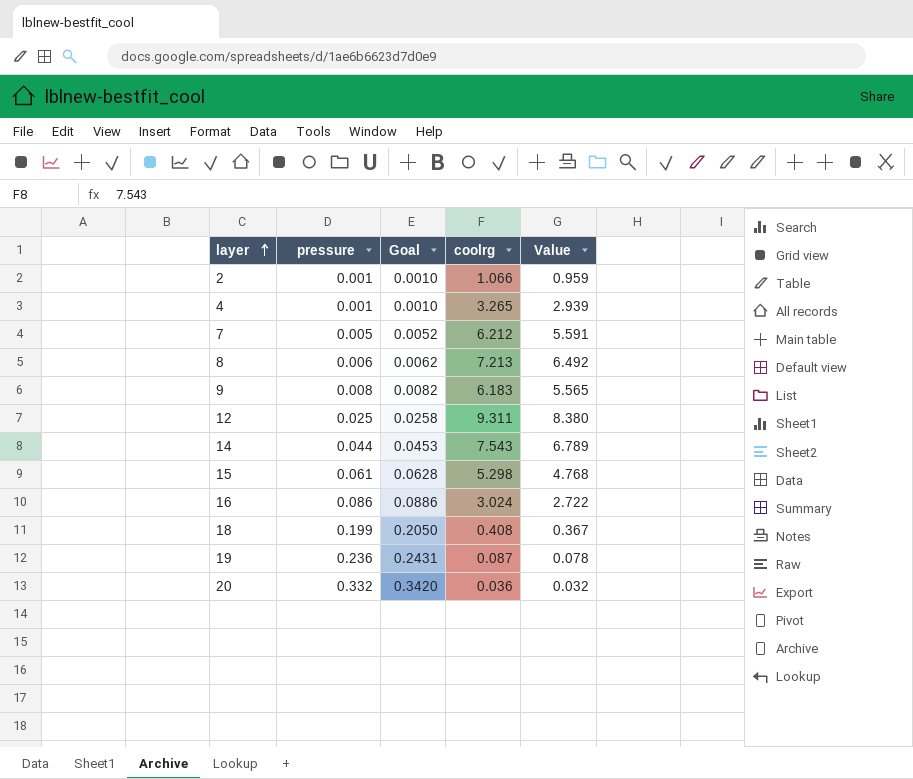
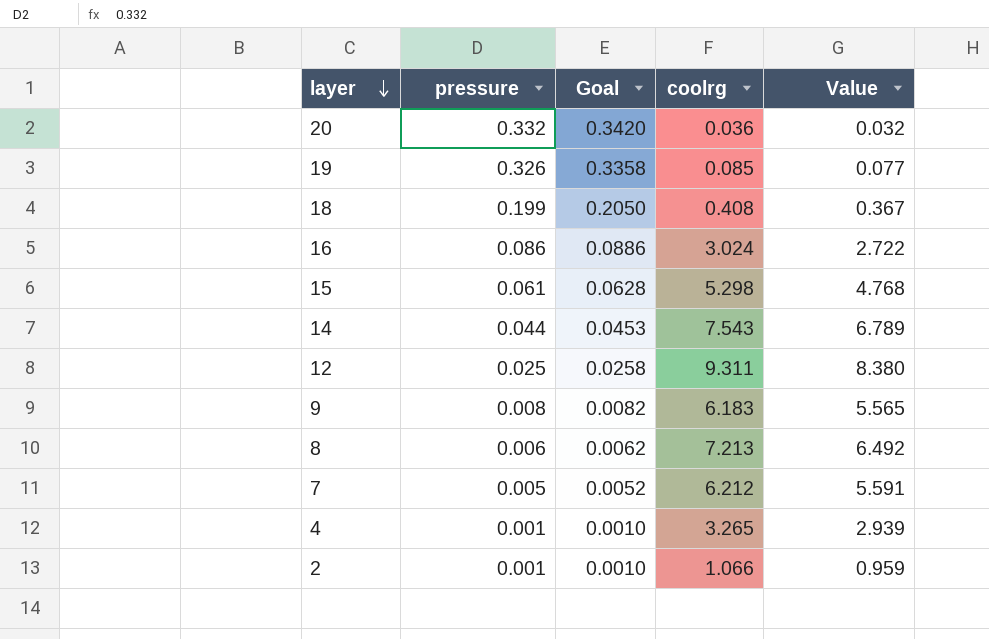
row order: layer ascending -> layer descending
19 | pressure: 0.236 -> 0.326
19 | Goal: 0.2431 -> 0.3358
19 | coolrg: 0.087 -> 0.085
19 | Value: 0.078 -> 0.077

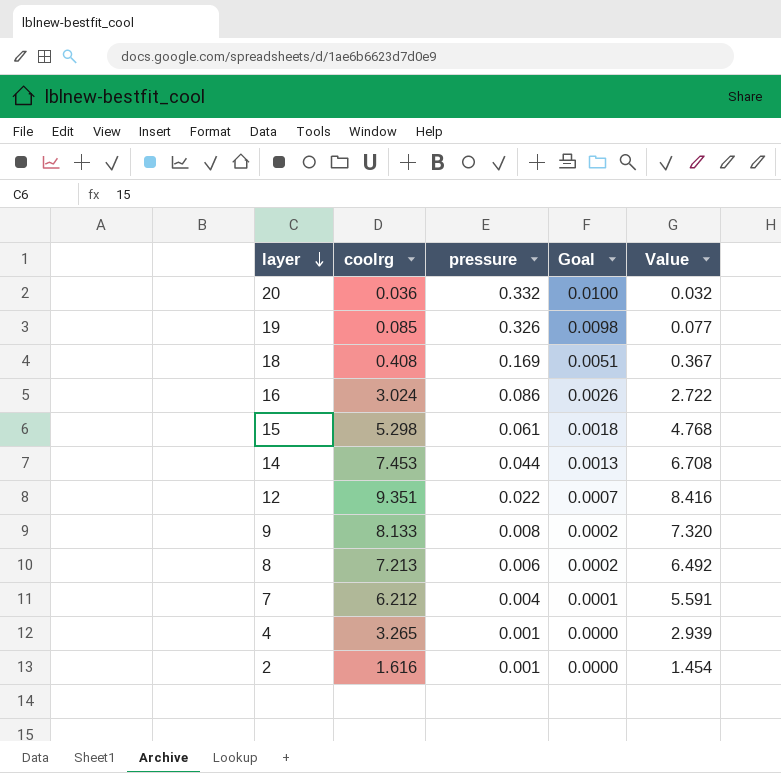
column coolrg | position: 4 -> 2
column Goal | formula: [pressure] * 1.03 -> [pressure] * 0.03
18 | pressure: 0.199 -> 0.169
14 | coolrg: 7.543 -> 7.453
14 | Value: 6.789 -> 6.708
12 | coolrg: 9.311 -> 9.351
12 | pressure: 0.025 -> 0.022
12 | Value: 8.380 -> 8.416
9 | coolrg: 6.183 -> 8.133
9 | Value: 5.565 -> 7.320
7 | pressure: 0.005 -> 0.004
2 | coolrg: 1.066 -> 1.616
2 | Value: 0.959 -> 1.454

